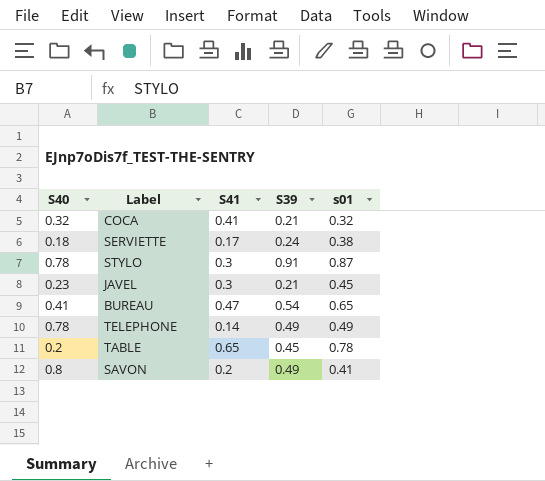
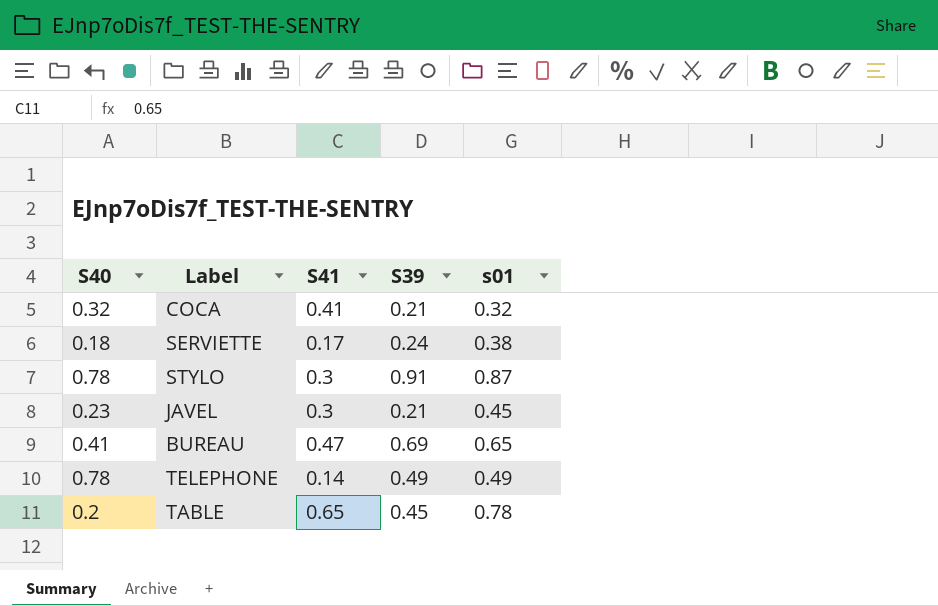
row SAVON: 0.8 | 0.2 | 0.49 | 0.41 -> none
BUREAU | S39: 0.54 -> 0.69

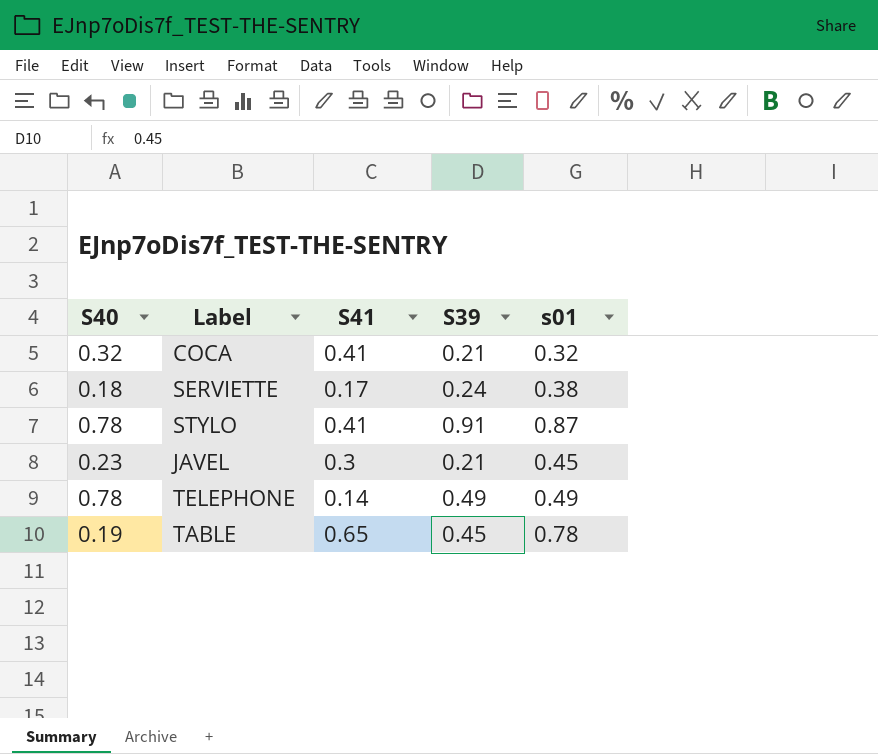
row BUREAU: 0.41 | 0.47 | 0.69 | 0.65 -> none
STYLO | S41: 0.3 -> 0.41
TABLE | S40: 0.2 -> 0.19

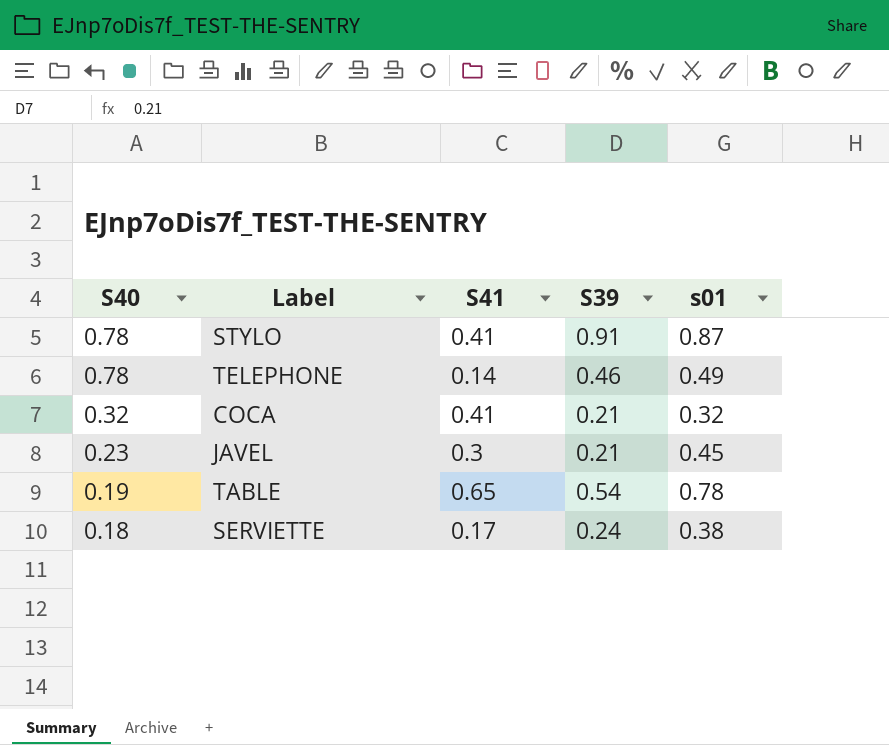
row order: none -> S40 descending
TELEPHONE | S39: 0.49 -> 0.46
TABLE | S39: 0.45 -> 0.54

